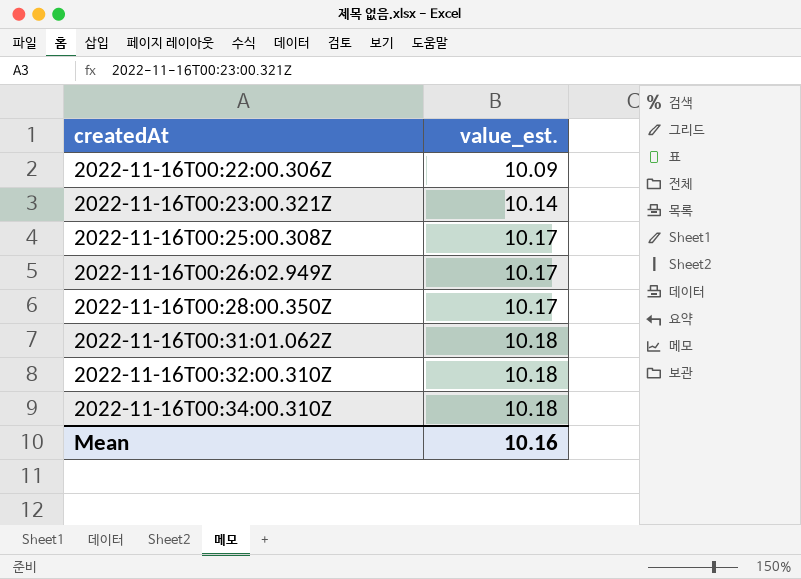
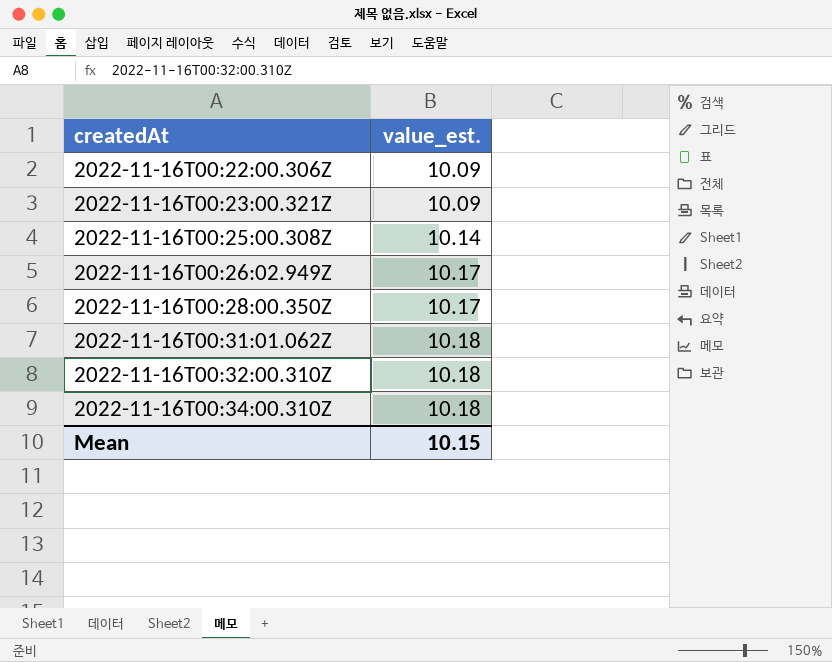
2022-11-16T00:23:00.321Z | value_est.: 10.14 -> 10.09
2022-11-16T00:25:00.308Z | value_est.: 10.17 -> 10.14
Mean | value_est.: 10.16 -> 10.15

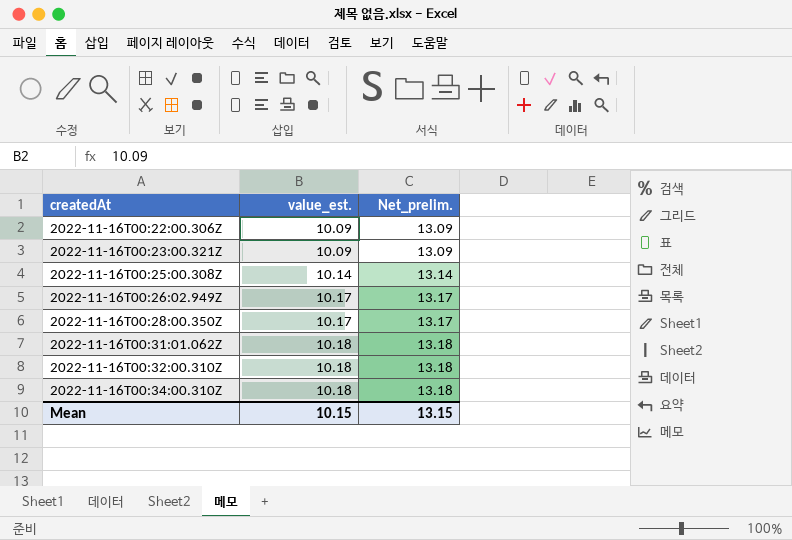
column Net_prelim. | formula: none -> [value_est.] + 3

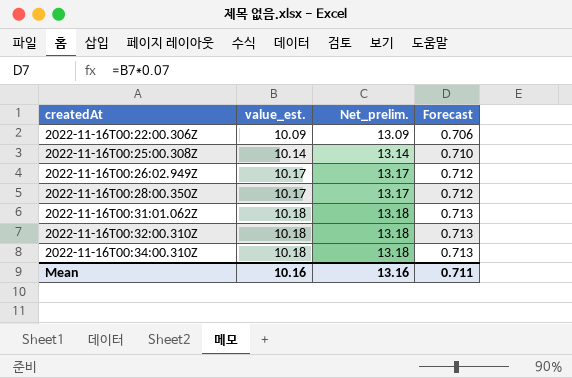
column Forecast | formula: none -> [value_est.] * 0.07
row 2022-11-16T00:23:00.321Z: 10.09 | 13.09 -> none
Mean | value_est.: 10.15 -> 10.16
Mean | Net_prelim.: 13.15 -> 13.16

